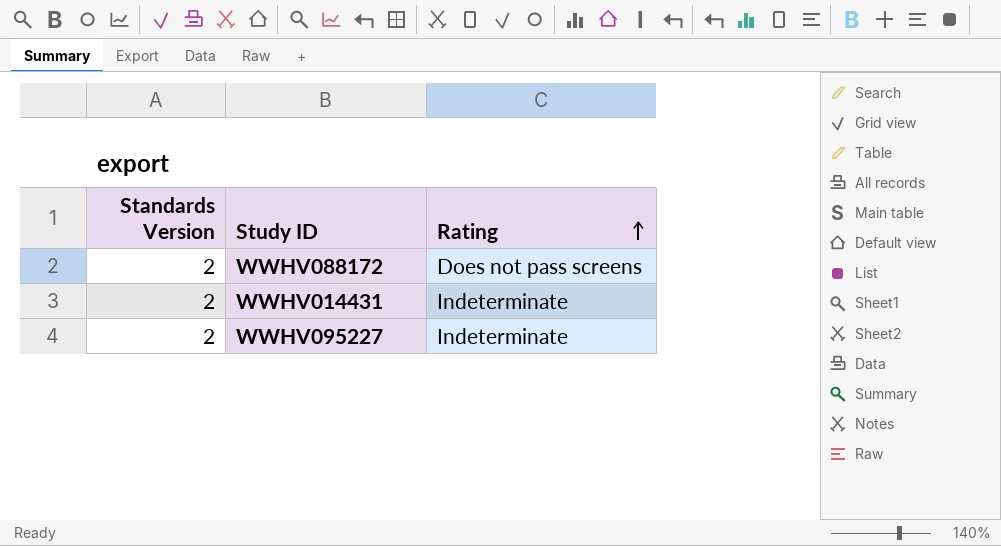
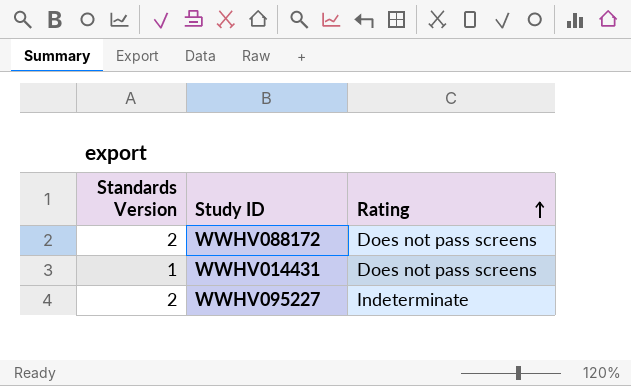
WWHV014431 | Standards Version: 2 -> 1
WWHV014431 | Rating: Indeterminate -> Does not pass screens

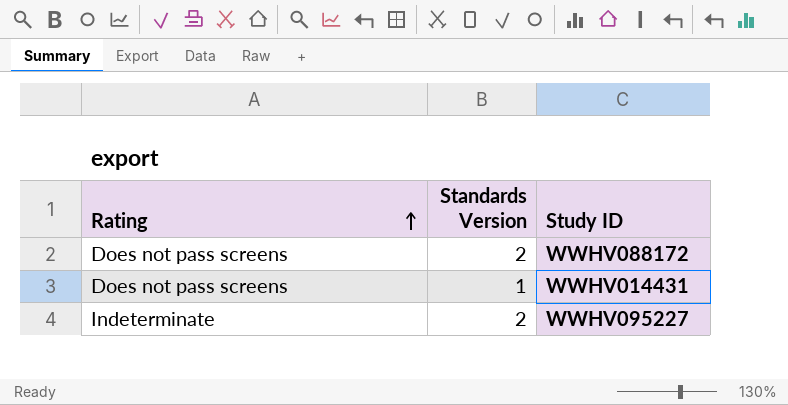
column Rating | position: 3 -> 1

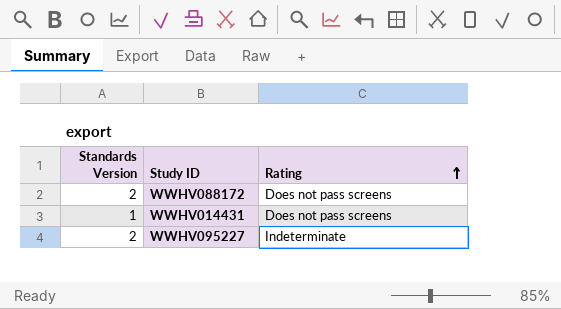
column Rating | position: 1 -> 3

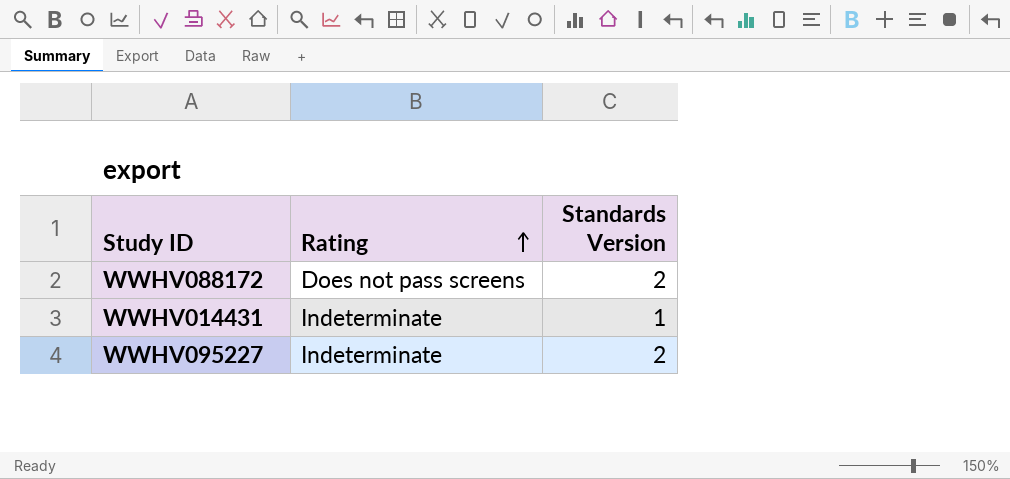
column Standards Version | position: 1 -> 3
WWHV014431 | Rating: Does not pass screens -> Indeterminate

